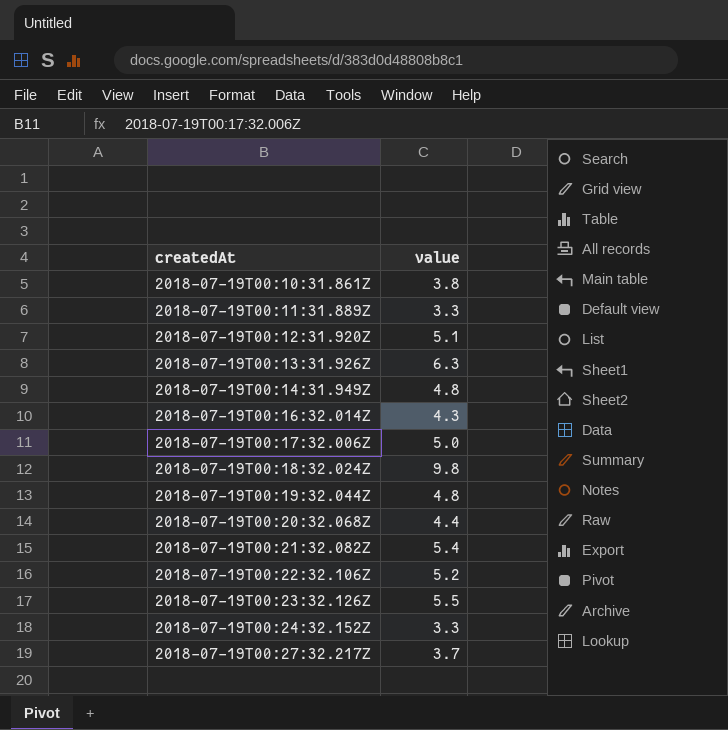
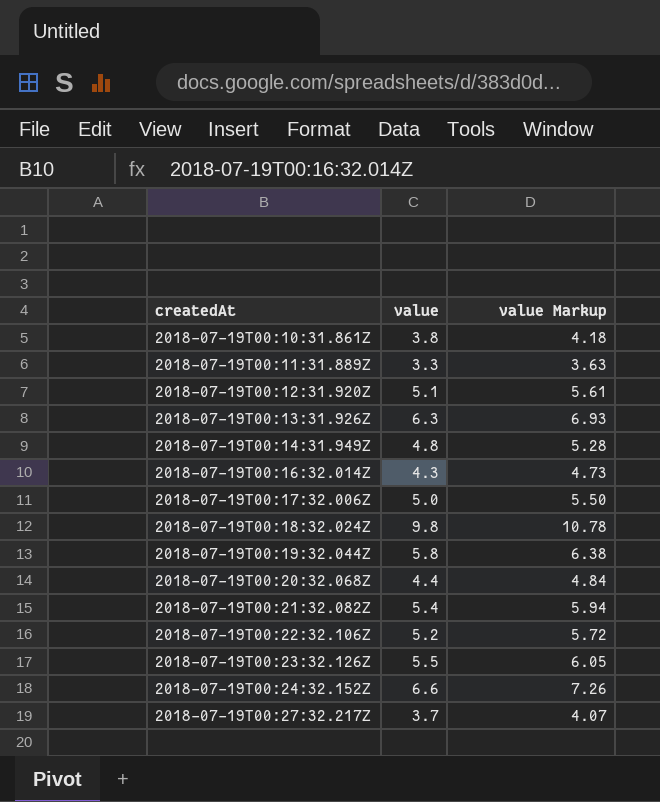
column value Markup | formula: none -> [value] * 1.1
2018-07-19T00:19:32.044Z | value: 4.8 -> 5.8
2018-07-19T00:24:32.152Z | value: 3.3 -> 6.6

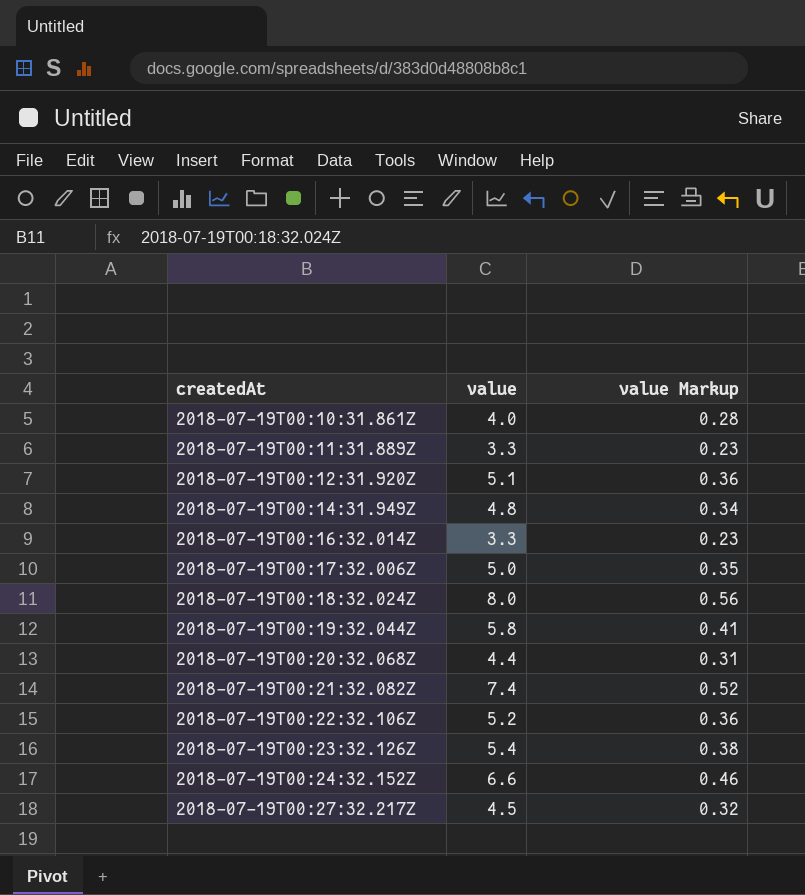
column value Markup | formula: [value] * 1.1 -> [value] * 0.07
row 2018-07-19T00:13:31.926Z: 6.3 | 6.93 -> none
2018-07-19T00:10:31.861Z | value: 3.8 -> 4.0
2018-07-19T00:16:32.014Z | value: 4.3 -> 3.3
2018-07-19T00:18:32.024Z | value: 9.8 -> 8.0
2018-07-19T00:21:32.082Z | value: 5.4 -> 7.4
2018-07-19T00:23:32.126Z | value: 5.5 -> 5.4
2018-07-19T00:27:32.217Z | value: 3.7 -> 4.5

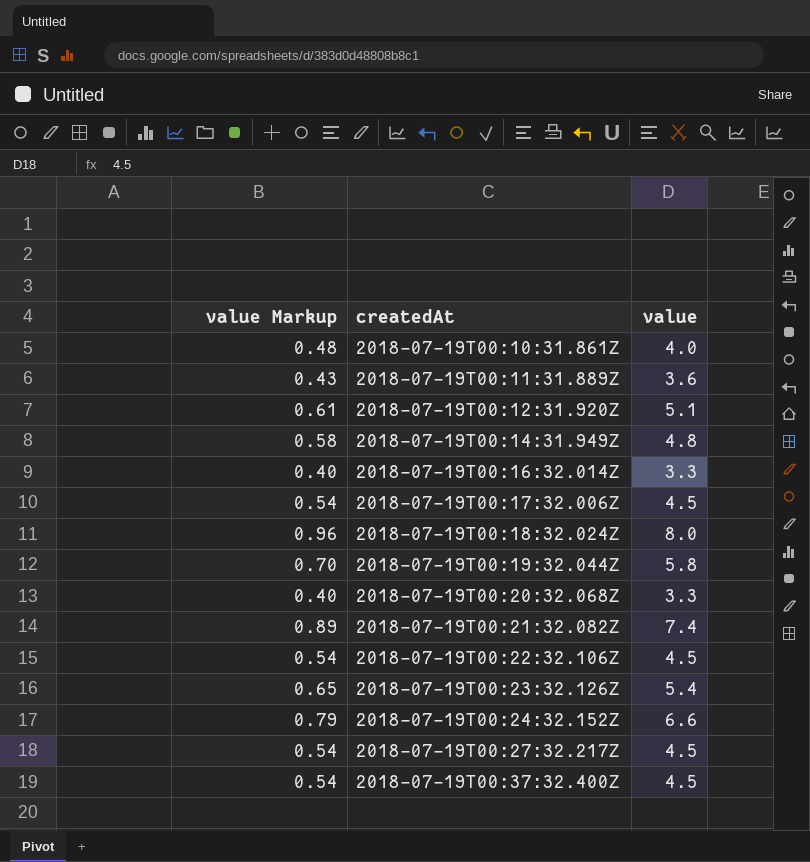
column value Markup | formula: [value] * 0.07 -> [value] * 0.12
column value Markup | position: 3 -> 1
2018-07-19T00:11:31.889Z | value: 3.3 -> 3.6
2018-07-19T00:17:32.006Z | value: 5.0 -> 4.5
2018-07-19T00:20:32.068Z | value: 4.4 -> 3.3
2018-07-19T00:22:32.106Z | value: 5.2 -> 4.5
row 2018-07-19T00:37:32.400Z: none -> 0.54 | 4.5

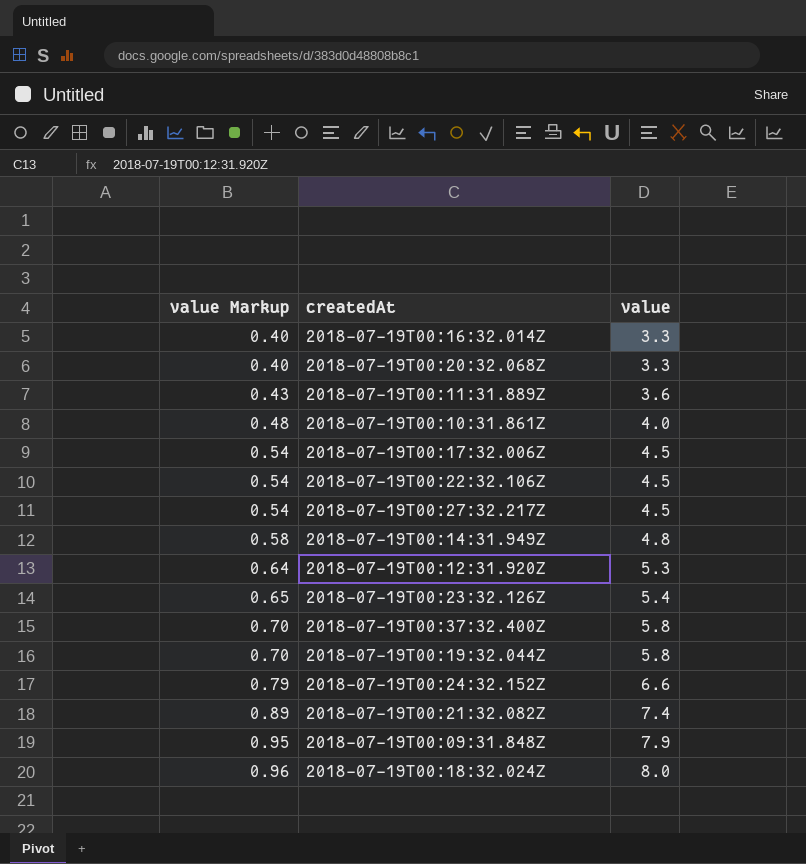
row order: createdAt ascending -> value Markup ascending
2018-07-19T00:12:31.920Z | value Markup: 0.61 -> 0.64
2018-07-19T00:12:31.920Z | value: 5.1 -> 5.3
2018-07-19T00:37:32.400Z | value Markup: 0.54 -> 0.70
2018-07-19T00:37:32.400Z | value: 4.5 -> 5.8
row 2018-07-19T00:09:31.848Z: none -> 0.95 | 7.9

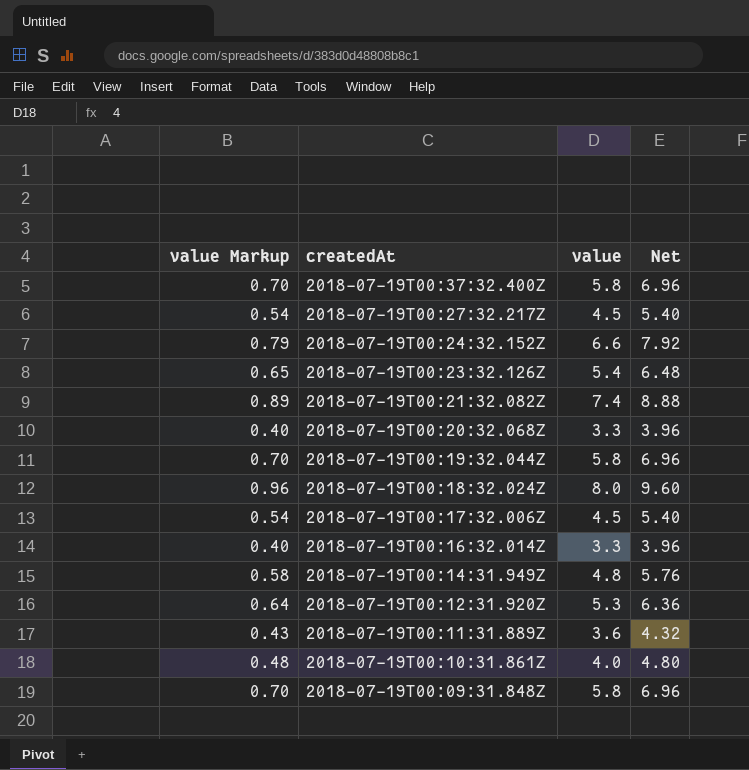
row order: value Markup ascending -> createdAt descending
column Net | formula: none -> [value] * 1.2
row 2018-07-19T00:22:32.106Z: 0.54 | 4.5 -> none
2018-07-19T00:09:31.848Z | value Markup: 0.95 -> 0.70
2018-07-19T00:09:31.848Z | value: 7.9 -> 5.8

